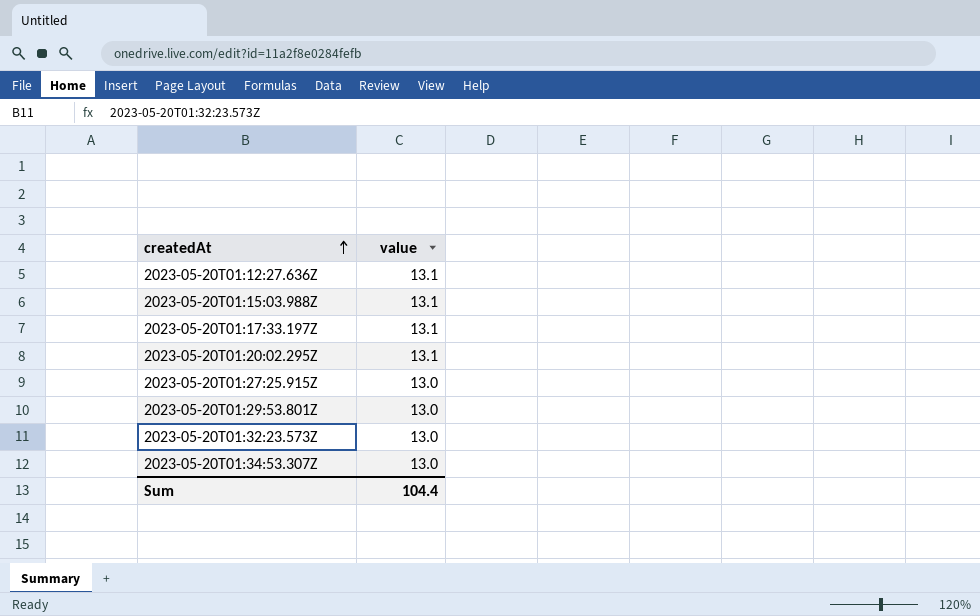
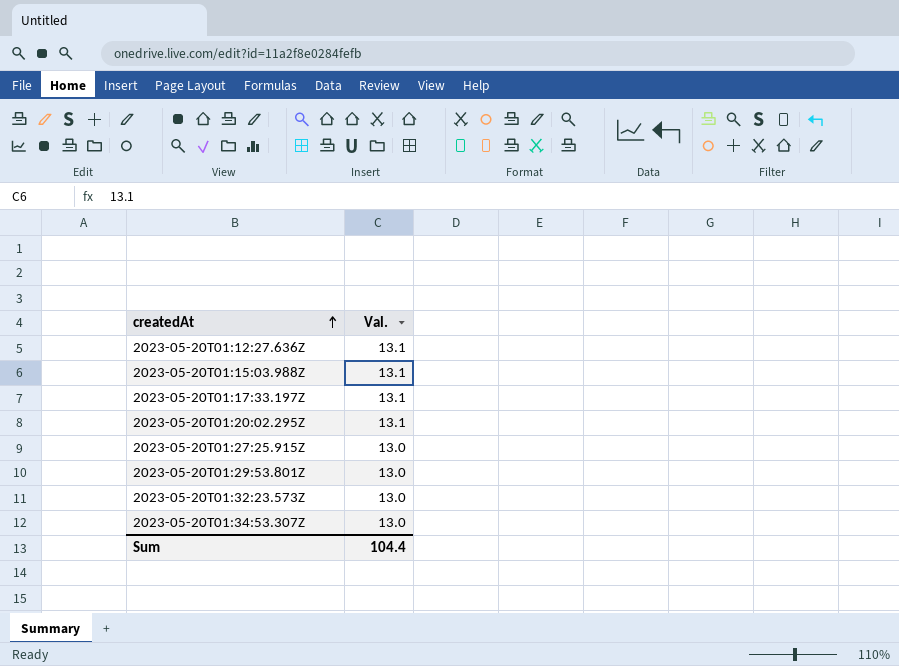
column name: value -> Val.

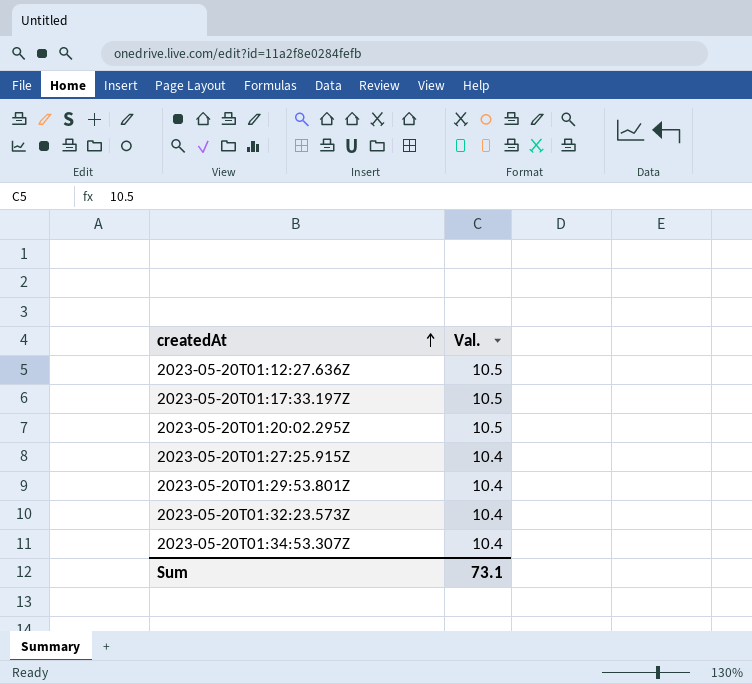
row 2023-05-20T01:15:03.988Z: 13.1 -> none
2023-05-20T01:12:27.636Z | Val.: 13.1 -> 10.5
2023-05-20T01:17:33.197Z | Val.: 13.1 -> 10.5
2023-05-20T01:20:02.295Z | Val.: 13.1 -> 10.5
2023-05-20T01:27:25.915Z | Val.: 13.0 -> 10.4
2023-05-20T01:29:53.801Z | Val.: 13.0 -> 10.4
2023-05-20T01:32:23.573Z | Val.: 13.0 -> 10.4
2023-05-20T01:34:53.307Z | Val.: 13.0 -> 10.4
Sum | Val.: 104.4 -> 73.1

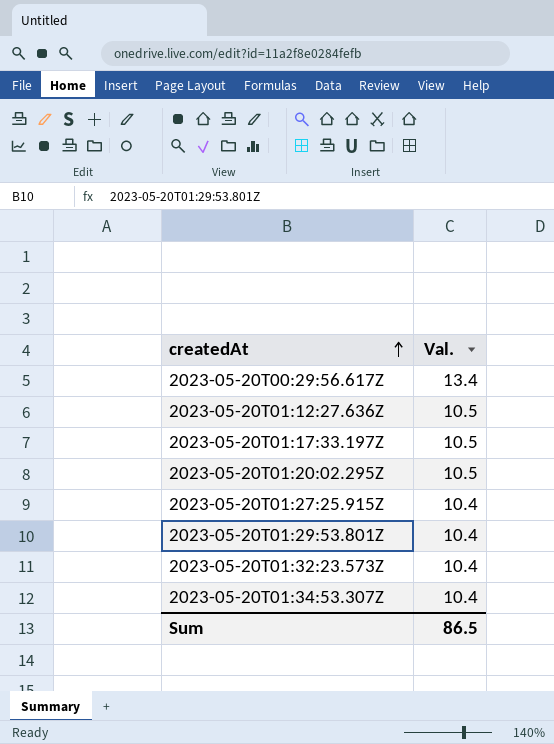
row 2023-05-20T00:29:56.617Z: none -> 13.4
Sum | Val.: 73.1 -> 86.5

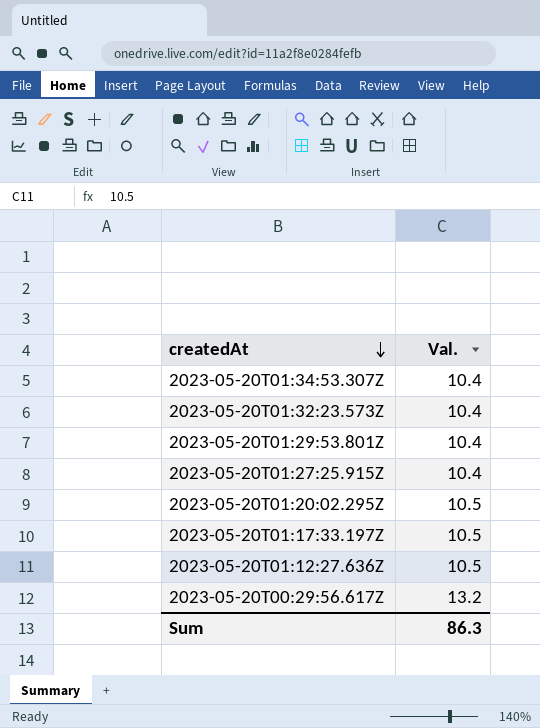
row order: createdAt ascending -> createdAt descending
2023-05-20T00:29:56.617Z | Val.: 13.4 -> 13.2
Sum | Val.: 86.5 -> 86.3

